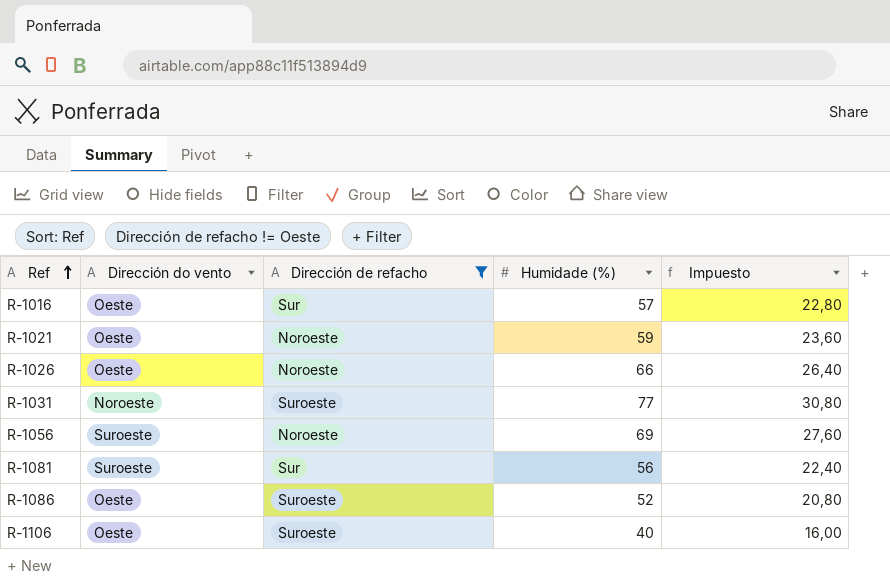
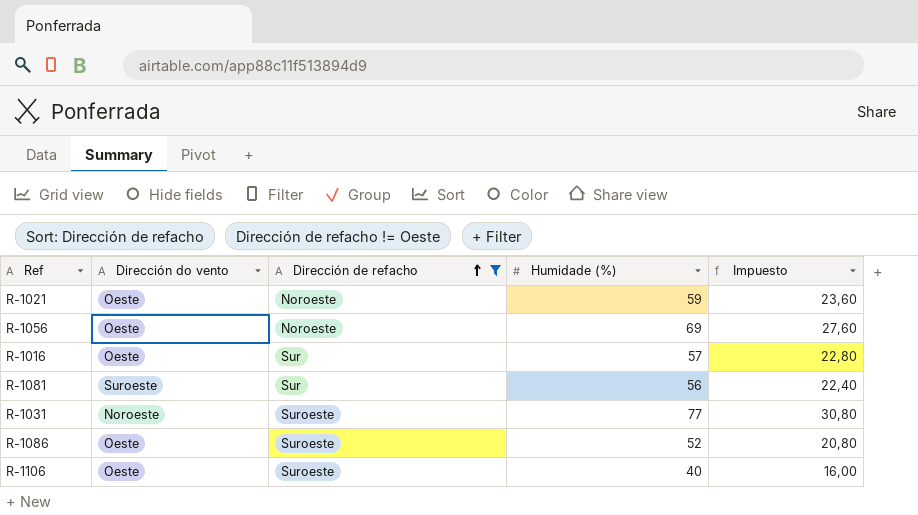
row order: Ref ascending -> Dirección de refacho ascending
row R-1026: Oeste | Noroeste | 66 | 26,40 -> none
R-1056 | Dirección do vento: Suroeste -> Oeste

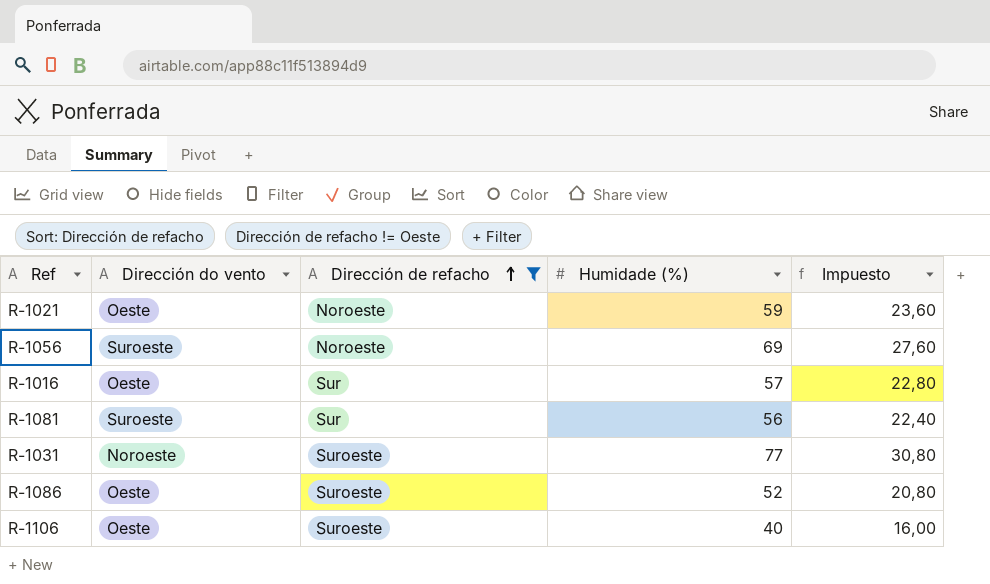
R-1056 | Dirección do vento: Oeste -> Suroeste

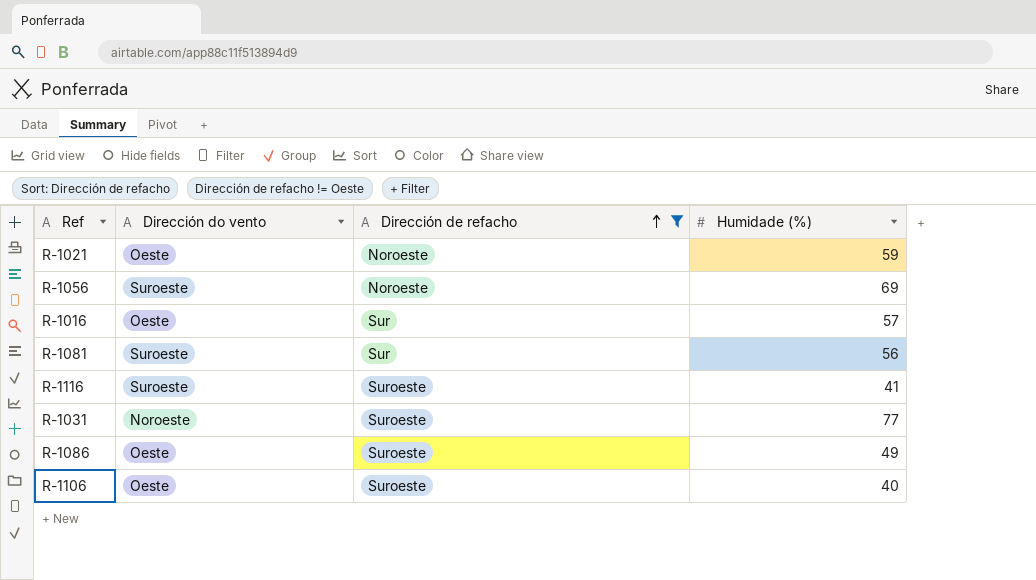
column Impuesto | formula: [Humidade (%)] * 0,4 -> none
row R-1116: none -> Suroeste | Suroeste | 41
R-1086 | Humidade (%): 52 -> 49

